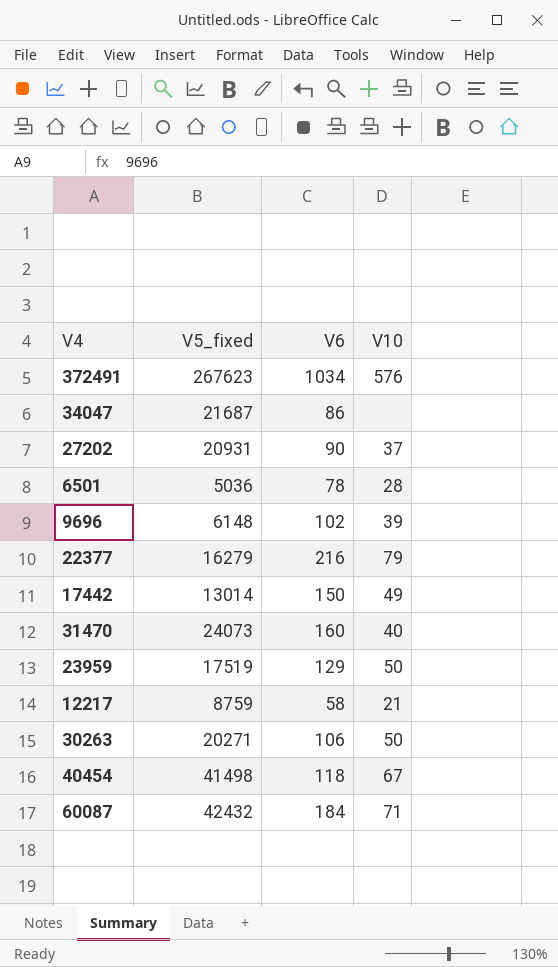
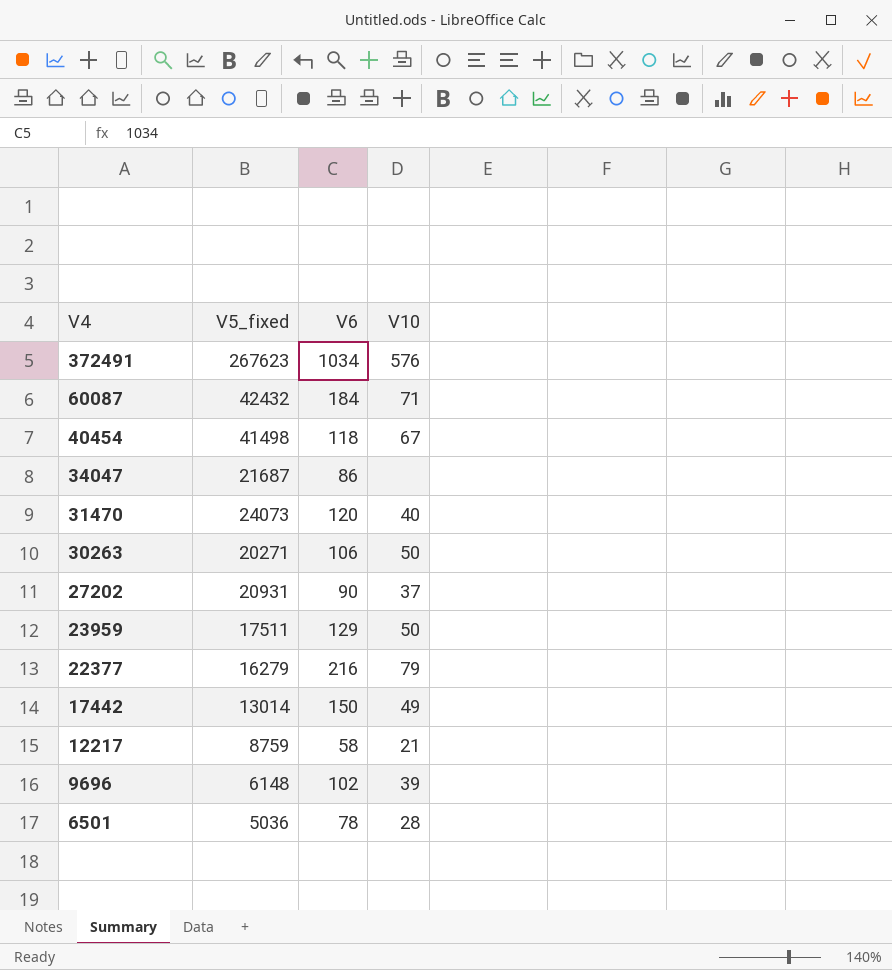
row order: none -> V4 descending
31470 | V6: 160 -> 120
23959 | V5_fixed: 17519 -> 17511

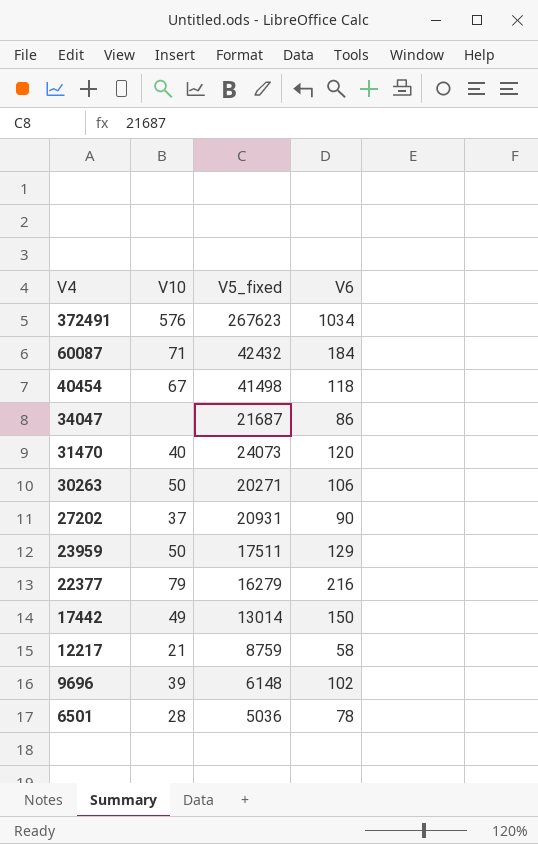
column V10 | position: 4 -> 2

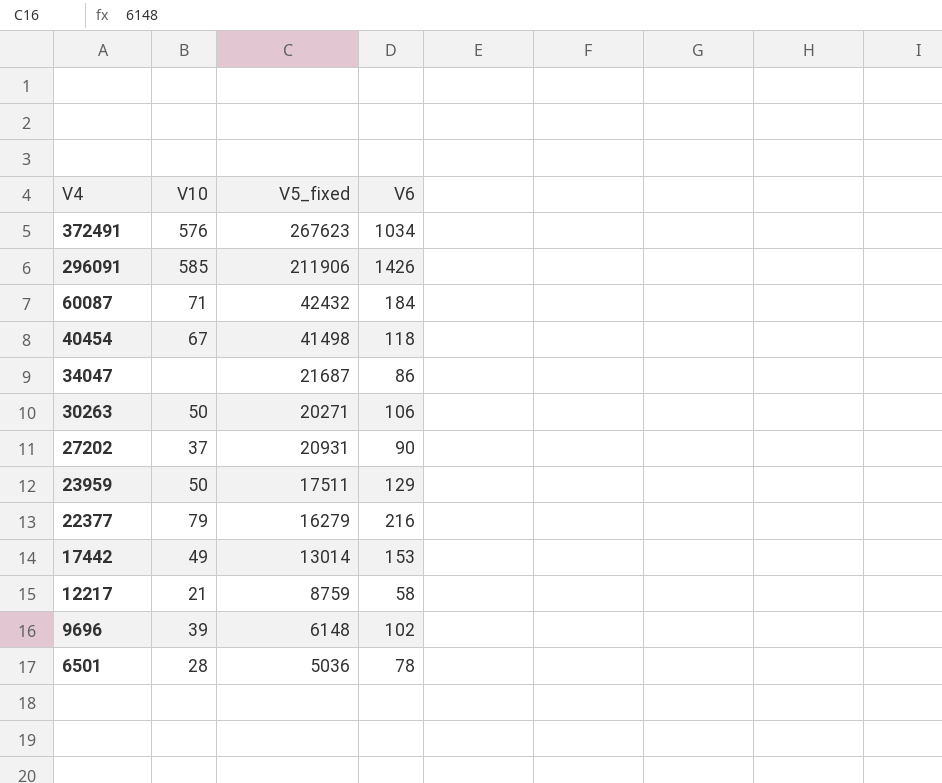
row 31470: 40 | 24073 | 120 -> none
row 296091: none -> 585 | 211906 | 1426
17442 | V6: 150 -> 153

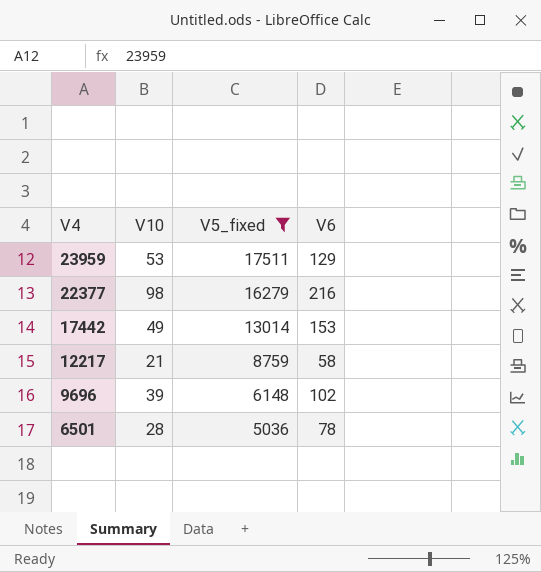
filter: none -> V5_fixed <= 17511
23959 | V10: 50 -> 53
22377 | V10: 79 -> 98

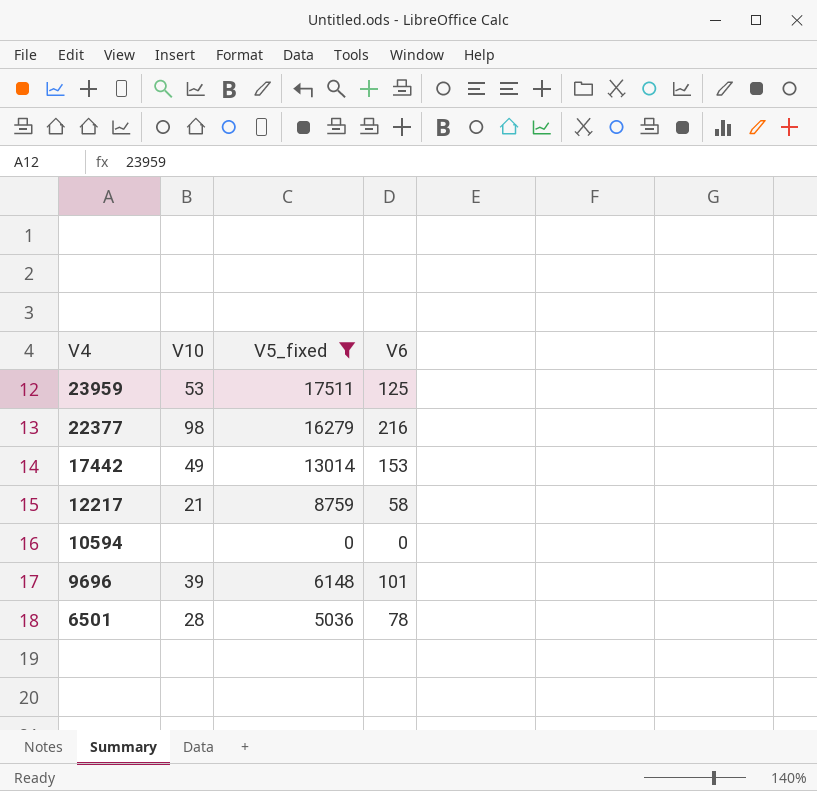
23959 | V6: 129 -> 125
row 10594: none -> none | 0 | 0
9696 | V6: 102 -> 101

